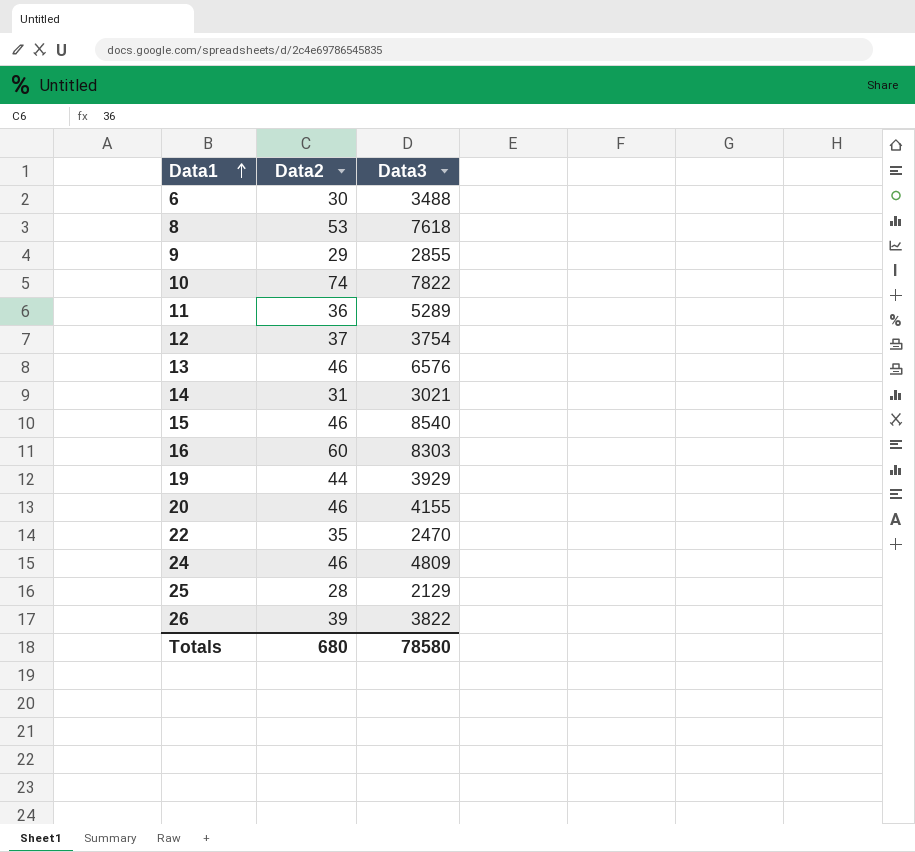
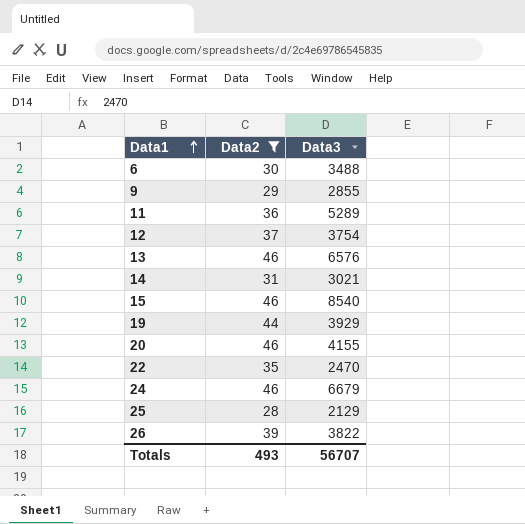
filter: none -> Data2 <= 46
24 | Data3: 4809 -> 6679
Totals | Data2: 680 -> 493
Totals | Data3: 78580 -> 56707

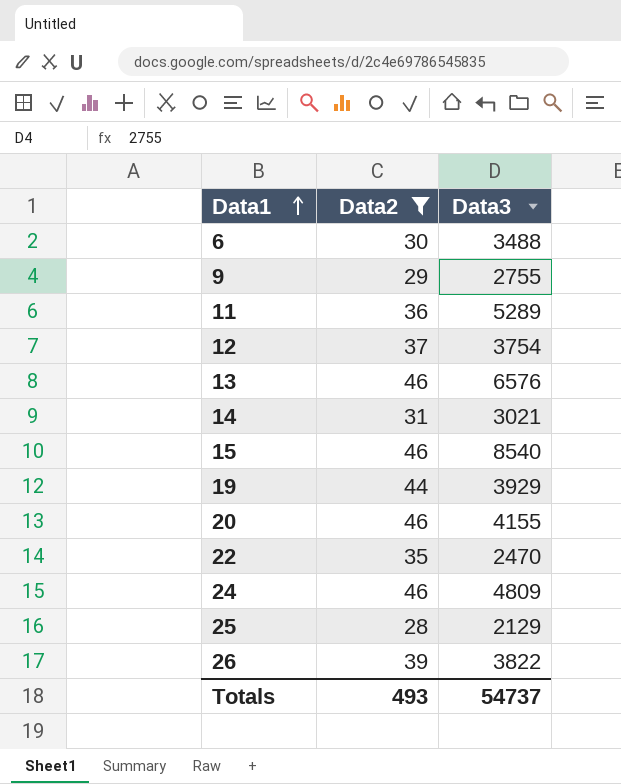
9 | Data3: 2855 -> 2755
24 | Data3: 6679 -> 4809
Totals | Data3: 56707 -> 54737

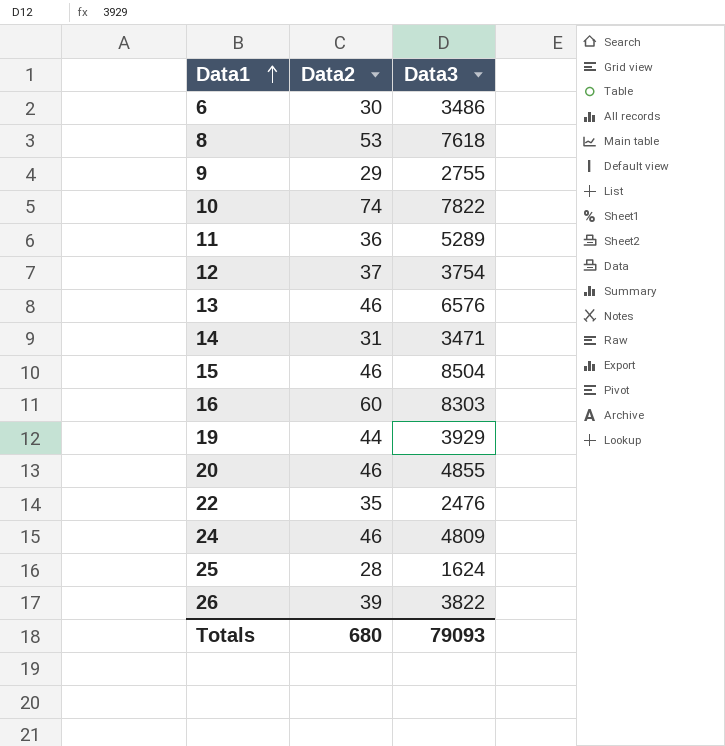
filter: Data2 <= 46 -> none
6 | Data3: 3488 -> 3486
14 | Data3: 3021 -> 3471
15 | Data3: 8540 -> 8504
20 | Data3: 4155 -> 4855
22 | Data3: 2470 -> 2476
25 | Data3: 2129 -> 1624
Totals | Data2: 493 -> 680
Totals | Data3: 54737 -> 79093

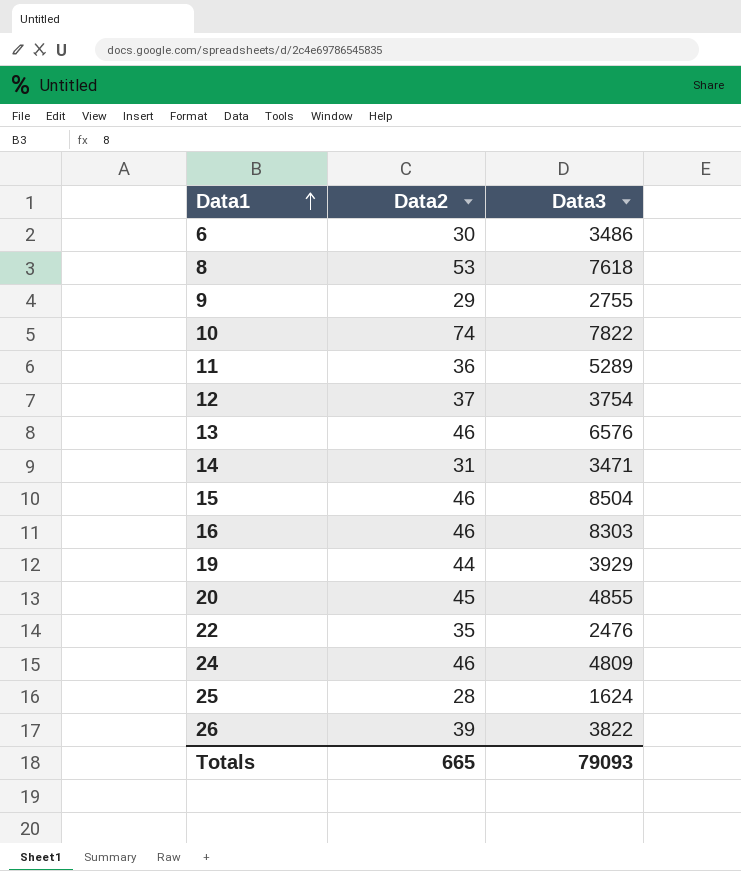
16 | Data2: 60 -> 46
20 | Data2: 46 -> 45
Totals | Data2: 680 -> 665

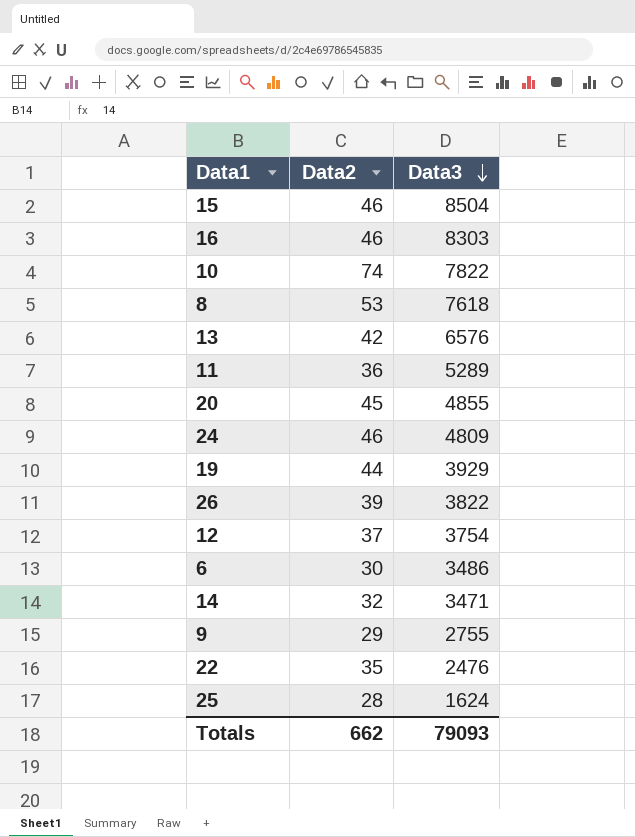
row order: Data1 ascending -> Data3 descending
13 | Data2: 46 -> 42
14 | Data2: 31 -> 32
Totals | Data2: 665 -> 662

